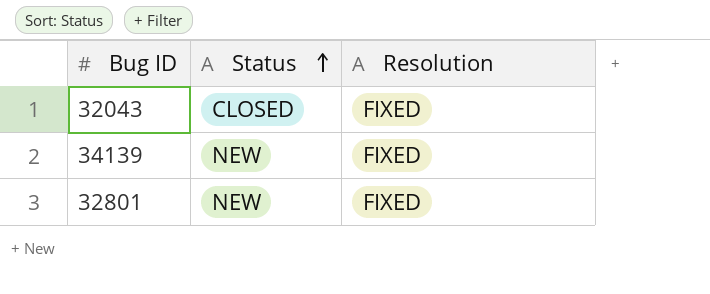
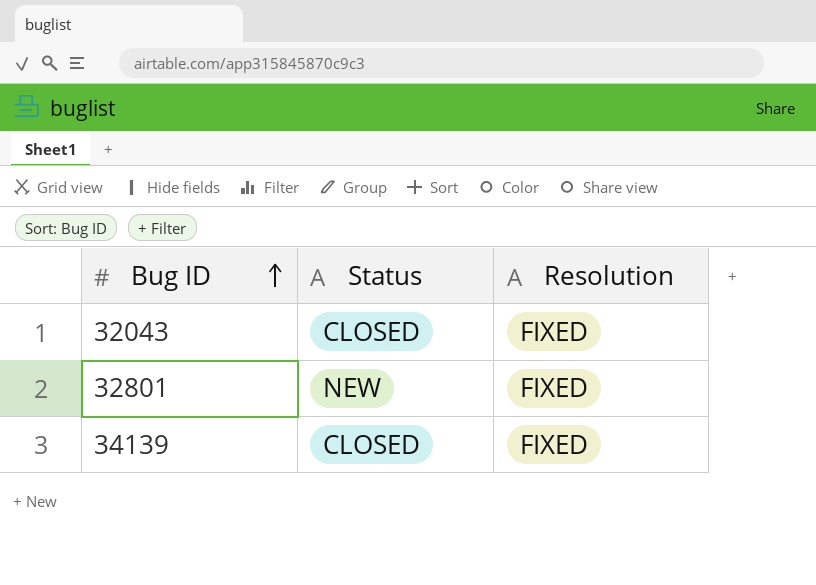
row order: Status ascending -> Bug ID ascending
34139 | Status: NEW -> CLOSED

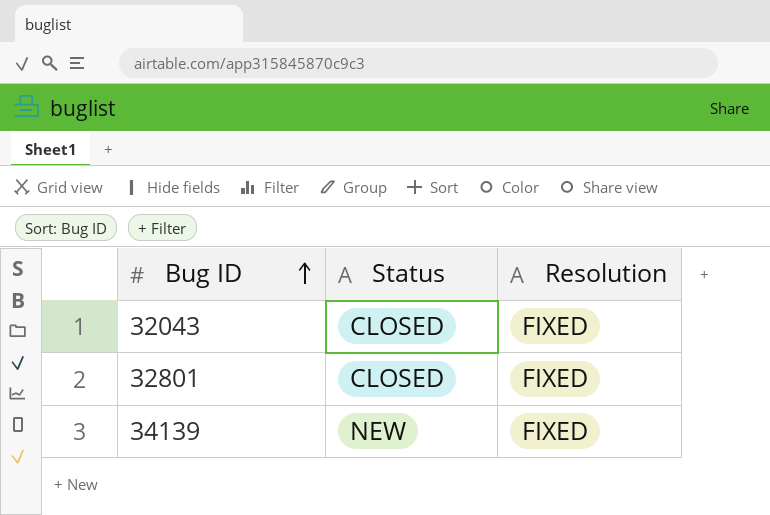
32801 | Status: NEW -> CLOSED
34139 | Status: CLOSED -> NEW

